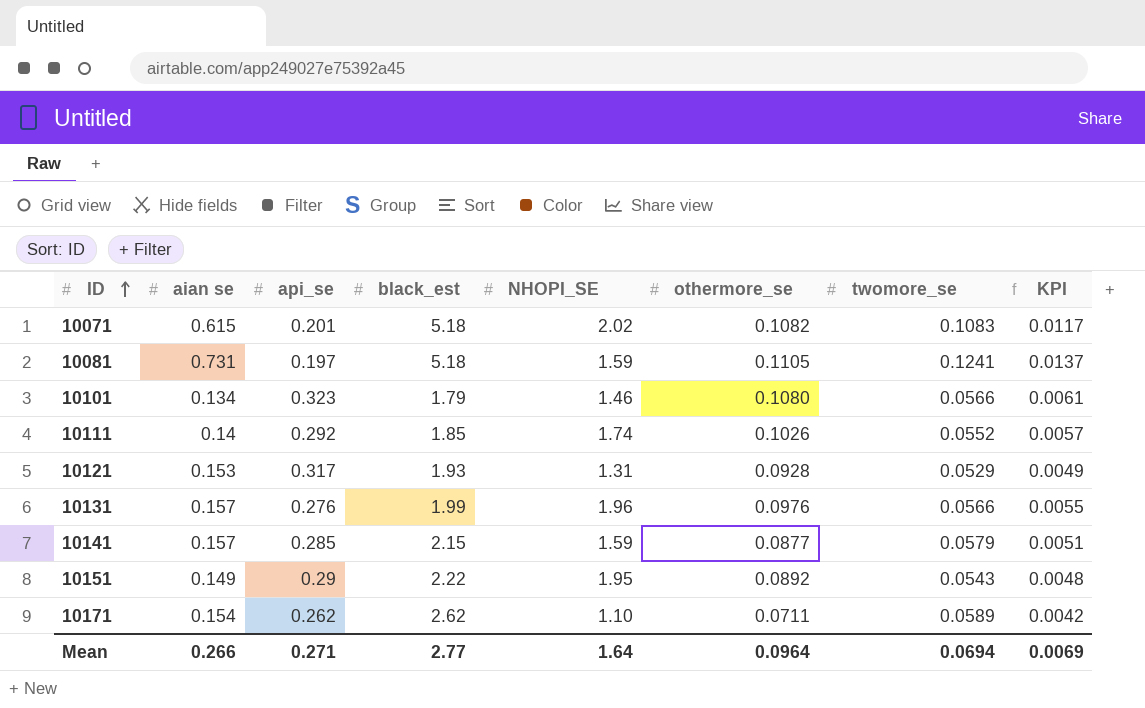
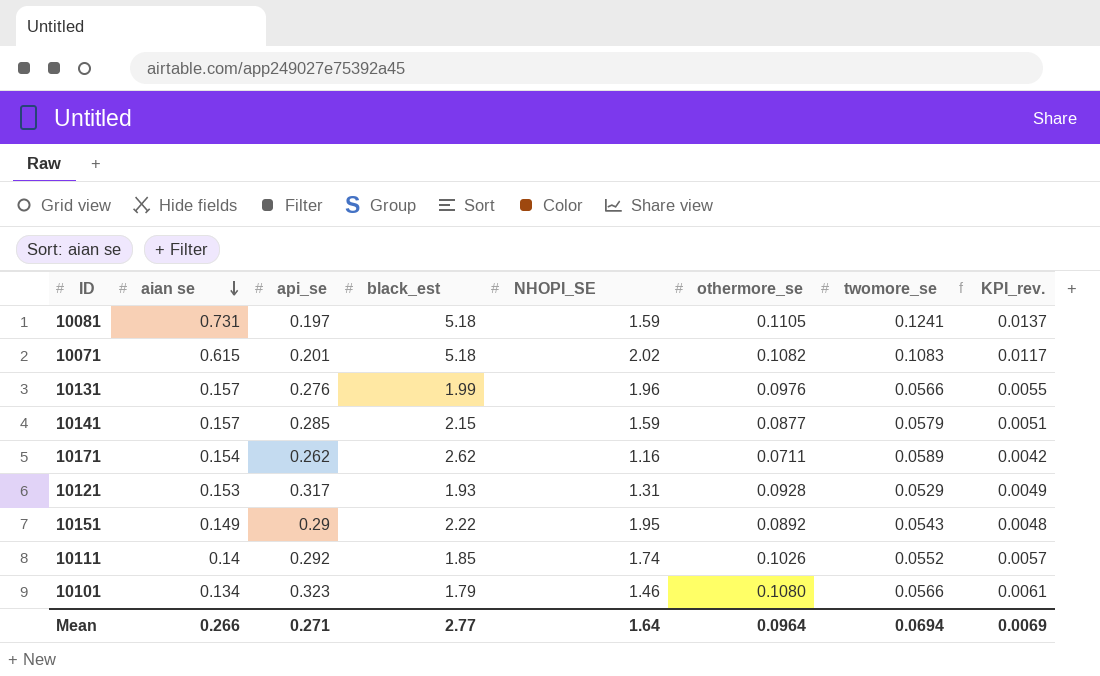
row order: ID ascending -> aian se descending
column name: KPI -> KPI_rev.
10171 | NHOPI_SE: 1.10 -> 1.16

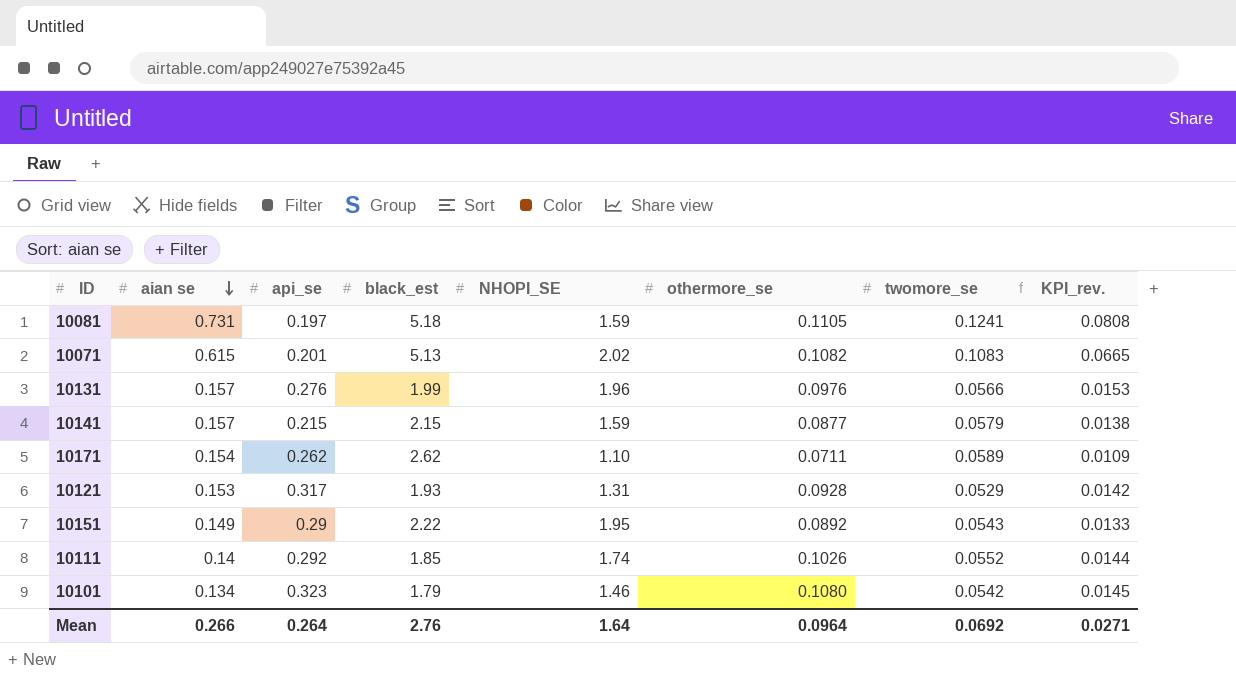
column KPI_rev. | formula: [othermore_se] * [twomore_se] -> [aian se] * [othermore_se]
10071 | black_est: 5.18 -> 5.13
10141 | api_se: 0.285 -> 0.215
10171 | NHOPI_SE: 1.16 -> 1.10
10101 | twomore_se: 0.0566 -> 0.0542
Mean | api_se: 0.271 -> 0.264
Mean | black_est: 2.77 -> 2.76
Mean | twomore_se: 0.0694 -> 0.0692
Mean | KPI_rev.: 0.0069 -> 0.0271

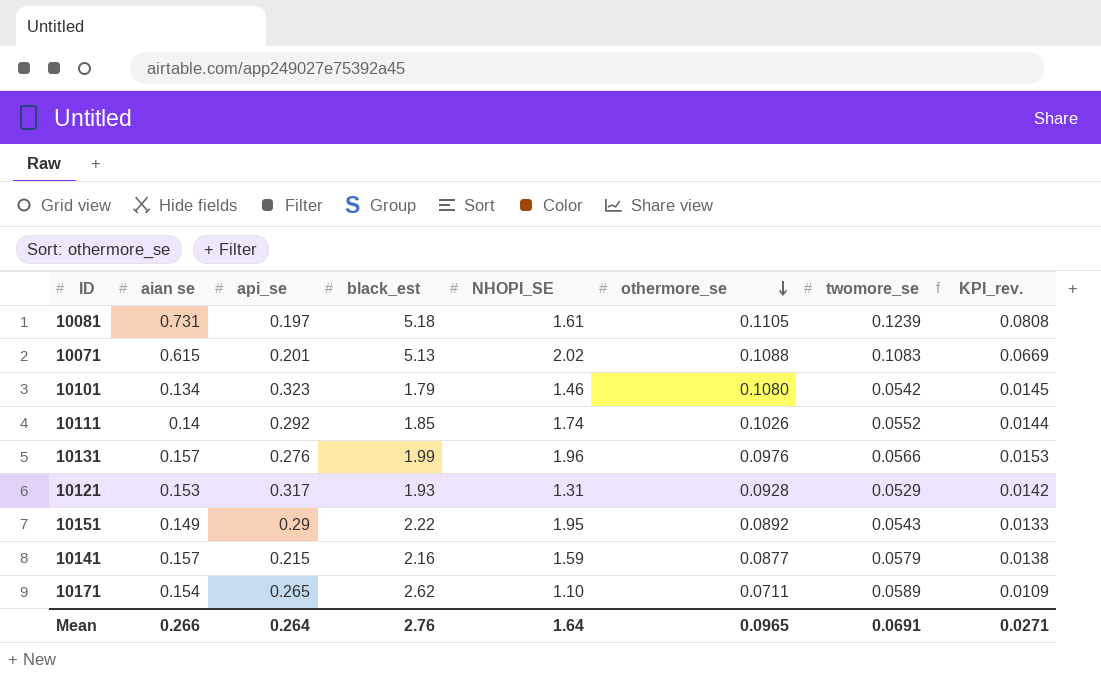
row order: aian se descending -> othermore_se descending
10081 | NHOPI_SE: 1.59 -> 1.61
10081 | twomore_se: 0.1241 -> 0.1239
10071 | othermore_se: 0.1082 -> 0.1088
10071 | KPI_rev.: 0.0665 -> 0.0669
10141 | black_est: 2.15 -> 2.16
10171 | api_se: 0.262 -> 0.265
Mean | othermore_se: 0.0964 -> 0.0965
Mean | twomore_se: 0.0692 -> 0.0691

